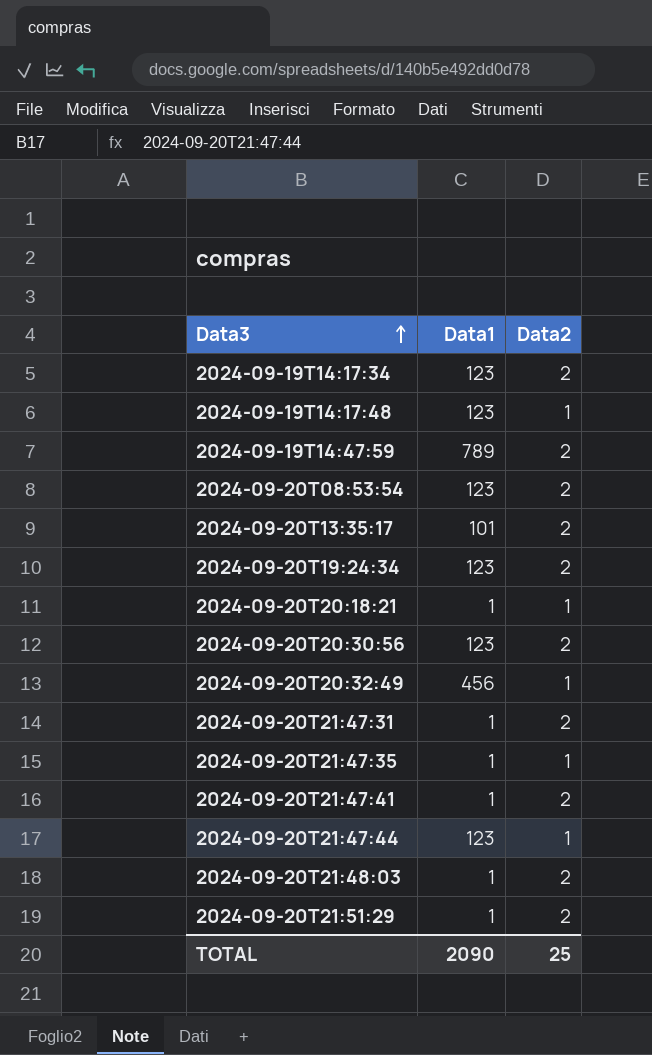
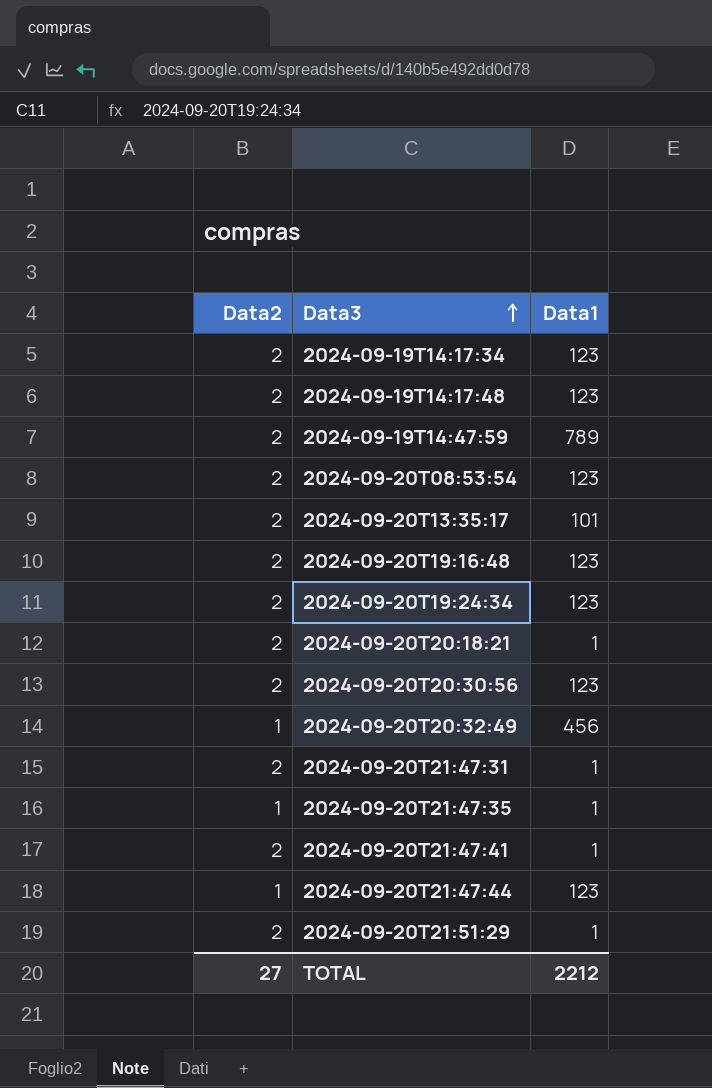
column Data2 | position: 3 -> 1
row 2024-09-20T21:48:03: 1 | 2 -> none
2024-09-19T14:17:48 | Data2: 1 -> 2
row 2024-09-20T19:16:48: none -> 2 | 123
2024-09-20T20:18:21 | Data2: 1 -> 2
TOTAL | Data2: 25 -> 27
TOTAL | Data1: 2090 -> 2212

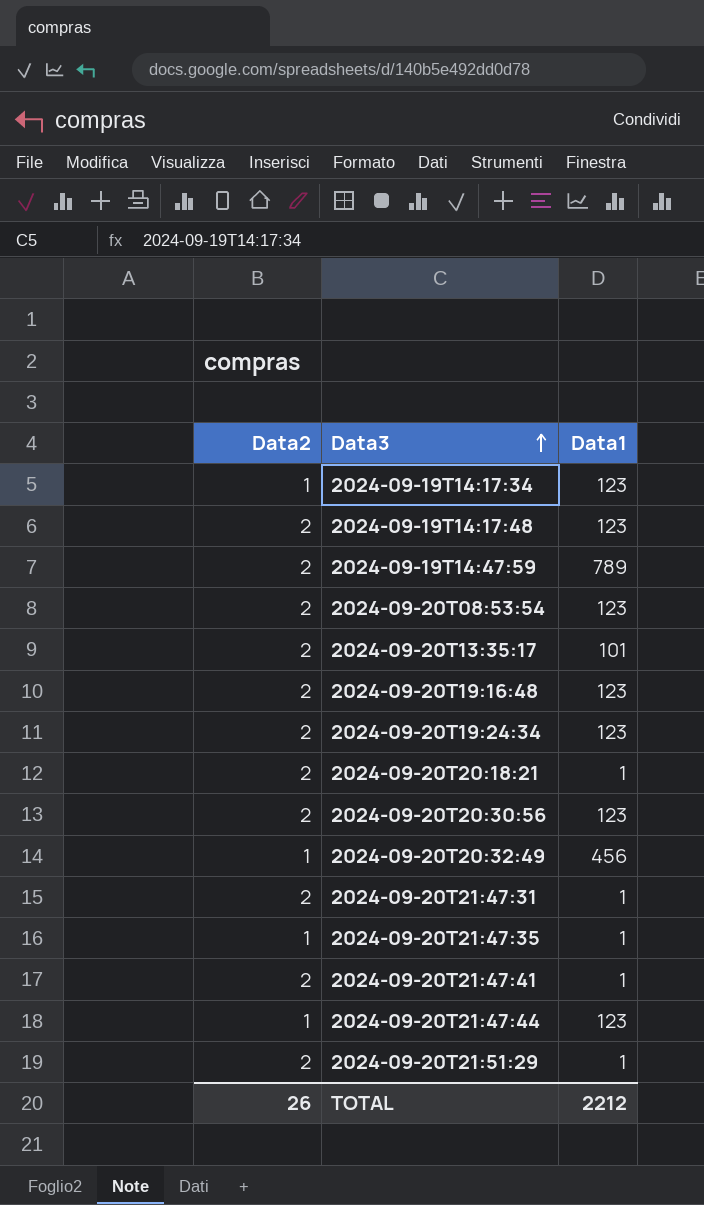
2024-09-19T14:17:34 | Data2: 2 -> 1
TOTAL | Data2: 27 -> 26

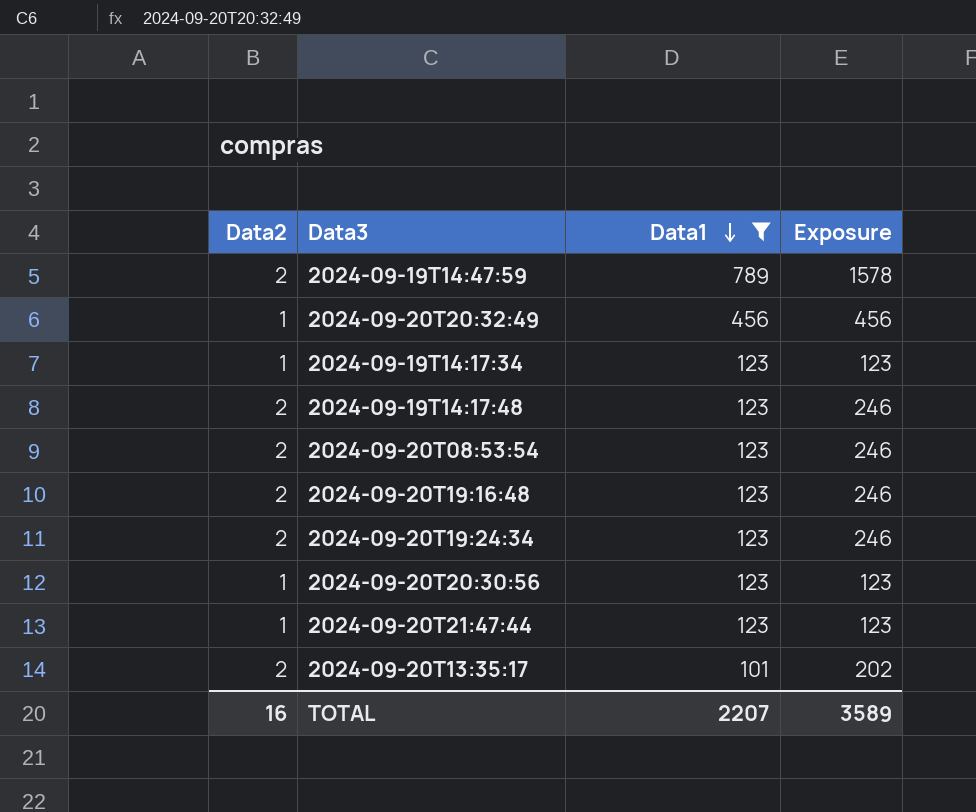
filter: none -> Data1 != 1
row order: Data3 ascending -> Data1 descending
column Exposure | formula: none -> [Data2] * [Data1]
2024-09-20T20:30:56 | Data2: 2 -> 1
TOTAL | Data2: 26 -> 16
TOTAL | Data1: 2212 -> 2207

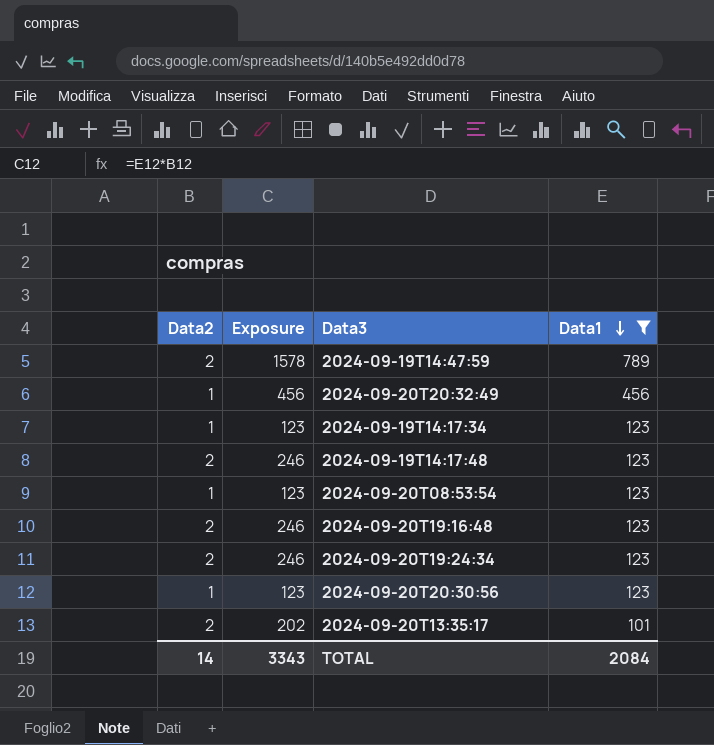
column Exposure | position: 4 -> 2
row 2024-09-20T21:47:44: 1 | 123 | 123 -> none
2024-09-20T08:53:54 | Data2: 2 -> 1
2024-09-20T08:53:54 | Exposure: 246 -> 123
TOTAL | Data2: 16 -> 14
TOTAL | Exposure: 3589 -> 3343
TOTAL | Data1: 2207 -> 2084

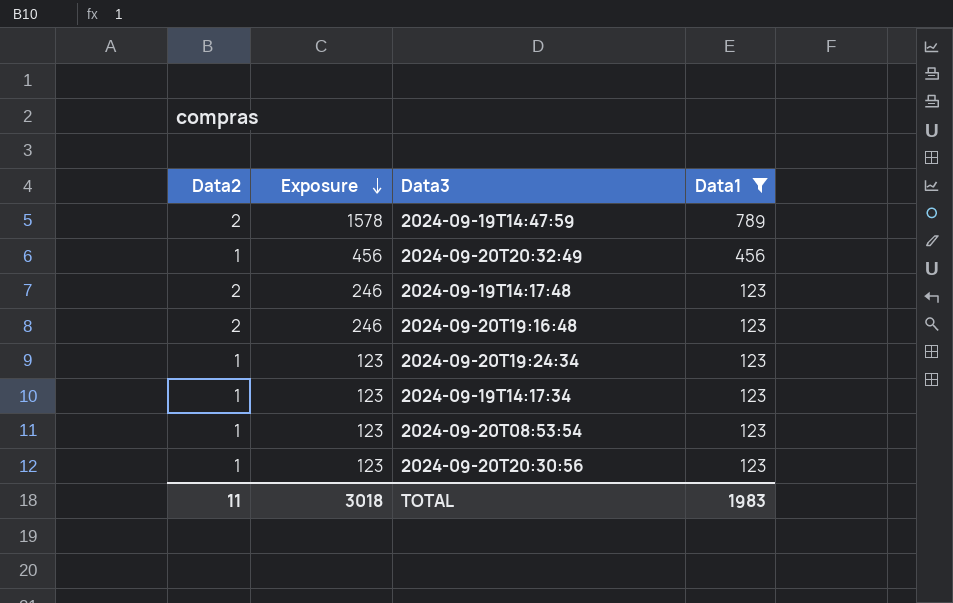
row order: Data1 descending -> Exposure descending
row 2024-09-20T13:35:17: 2 | 202 | 101 -> none
2024-09-20T19:24:34 | Data2: 2 -> 1
2024-09-20T19:24:34 | Exposure: 246 -> 123
TOTAL | Data2: 14 -> 11
TOTAL | Exposure: 3343 -> 3018
TOTAL | Data1: 2084 -> 1983

